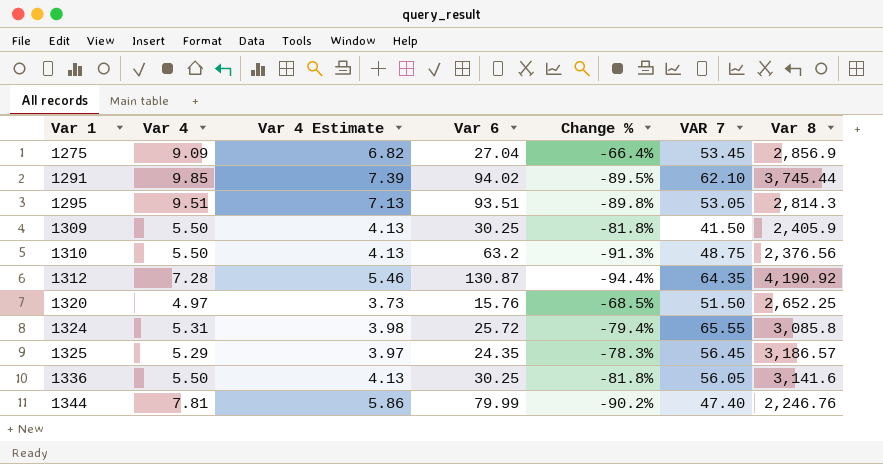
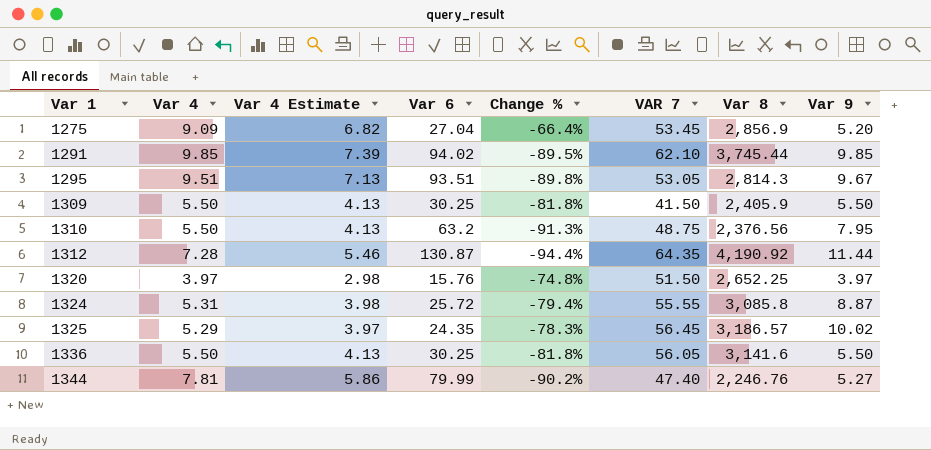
column Var 9 | position: none -> 8
1320 | Var 4: 4.97 -> 3.97
1320 | Var 4 Estimate: 3.73 -> 2.98
1320 | Change %: -68.5% -> -74.8%
1324 | VAR 7: 65.55 -> 55.55

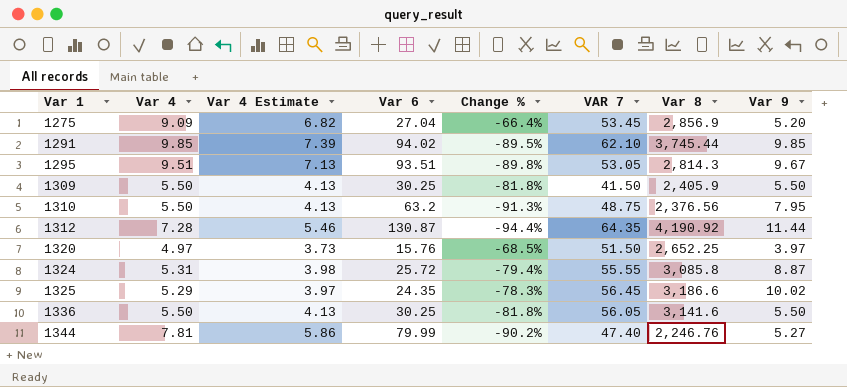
1320 | Var 4: 3.97 -> 4.97
1320 | Var 4 Estimate: 2.98 -> 3.73
1320 | Change %: -74.8% -> -68.5%
1325 | Var 8: 3,186.57 -> 3,186.6

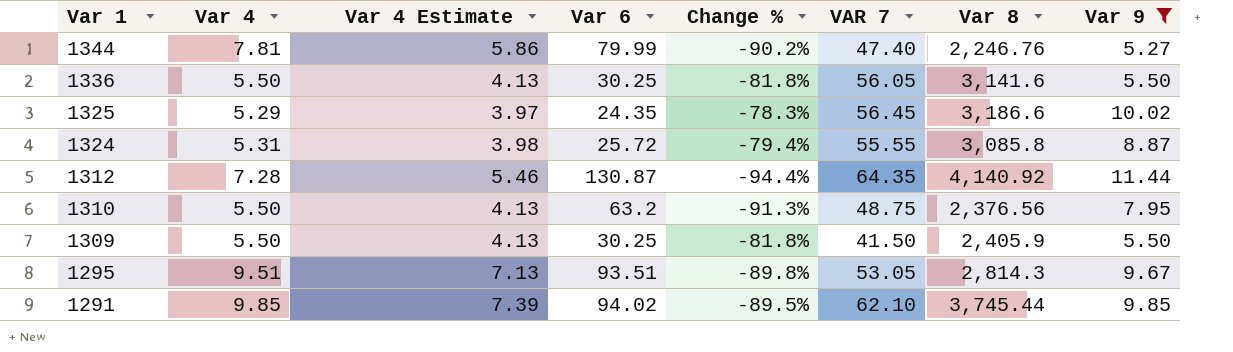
filter: none -> Var 9 >= 5.27
row order: Var 1 ascending -> Var 1 descending
1312 | Var 8: 4,190.92 -> 4,140.92

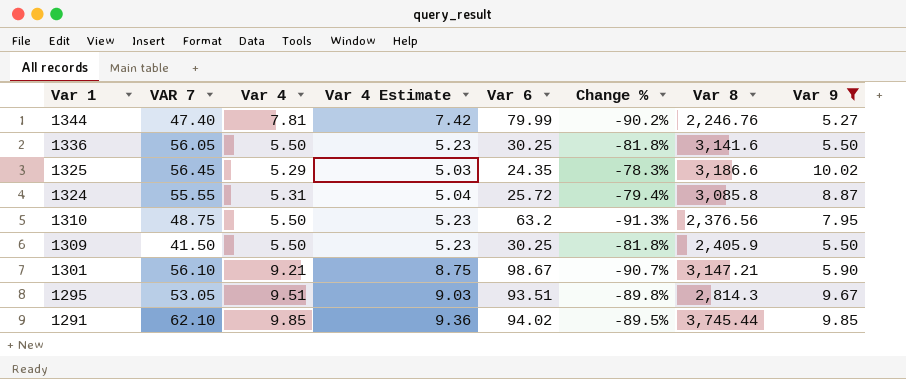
column VAR 7 | position: 6 -> 2
column Var 4 Estimate | formula: [Var 4] * 0.75 -> [Var 4] * 0.95
row 1312: 7.28 | 5.46 | 130.87 | -94.4% | 64.35 | 4,140.92 | 11.44 -> none
row 1301: none -> 56.10 | 9.21 | 8.75 | 98.67 | -90.7% | 3,147.21 | 5.90

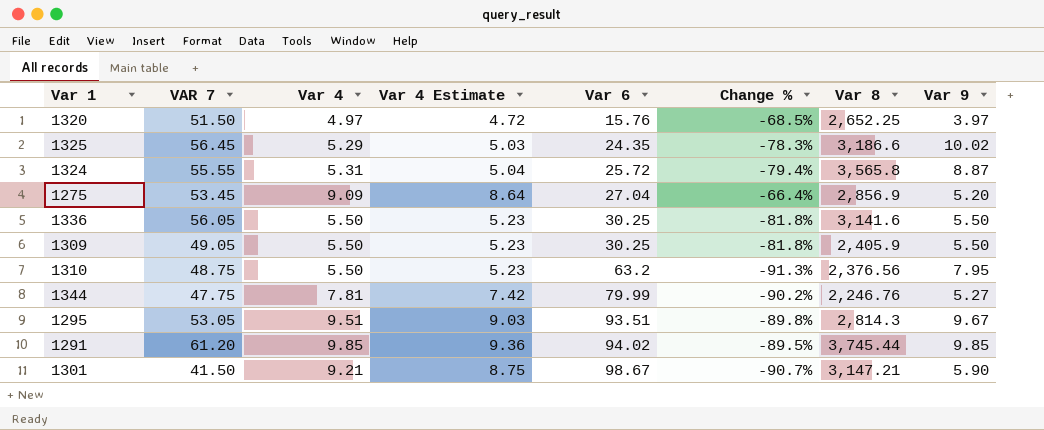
filter: Var 9 >= 5.27 -> none
row order: Var 1 descending -> Var 6 ascending
1324 | Var 8: 3,085.8 -> 3,565.8
1309 | VAR 7: 41.50 -> 49.05
1344 | VAR 7: 47.40 -> 47.75
1291 | VAR 7: 62.10 -> 61.20
1301 | VAR 7: 56.10 -> 41.50

